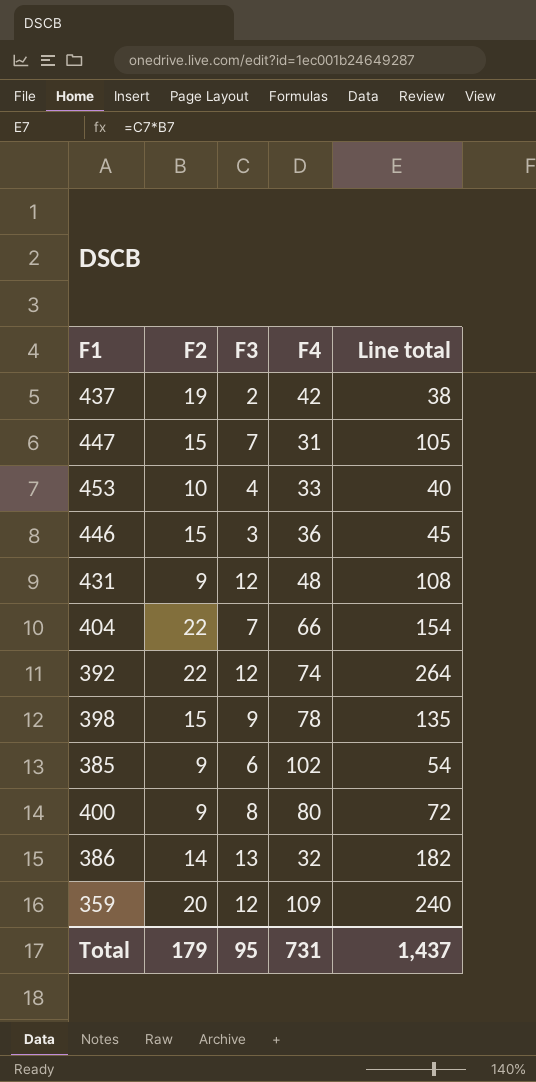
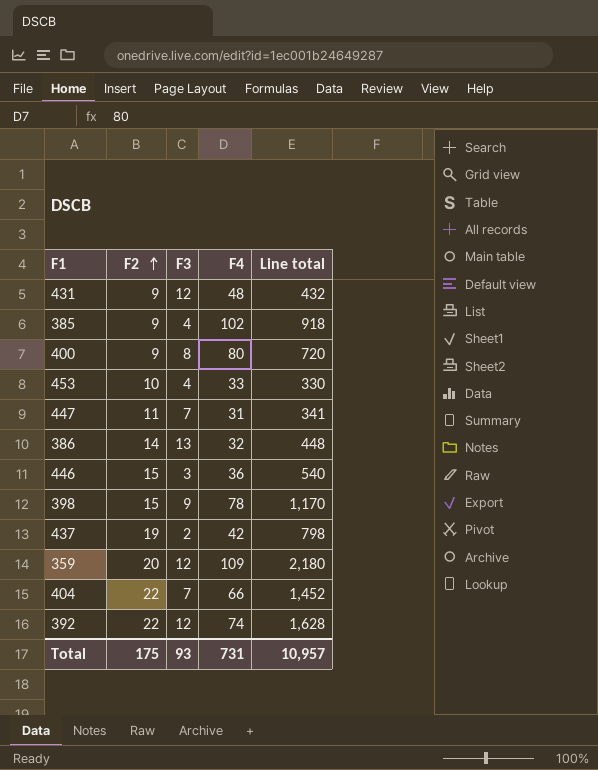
row order: none -> F2 ascending
column Line total | formula: [F2] * [F3] -> [F2] * [F4]
385 | F3: 6 -> 4
447 | F2: 15 -> 11
Total | F2: 179 -> 175
Total | F3: 95 -> 93
Total | Line total: 1,437 -> 10,957

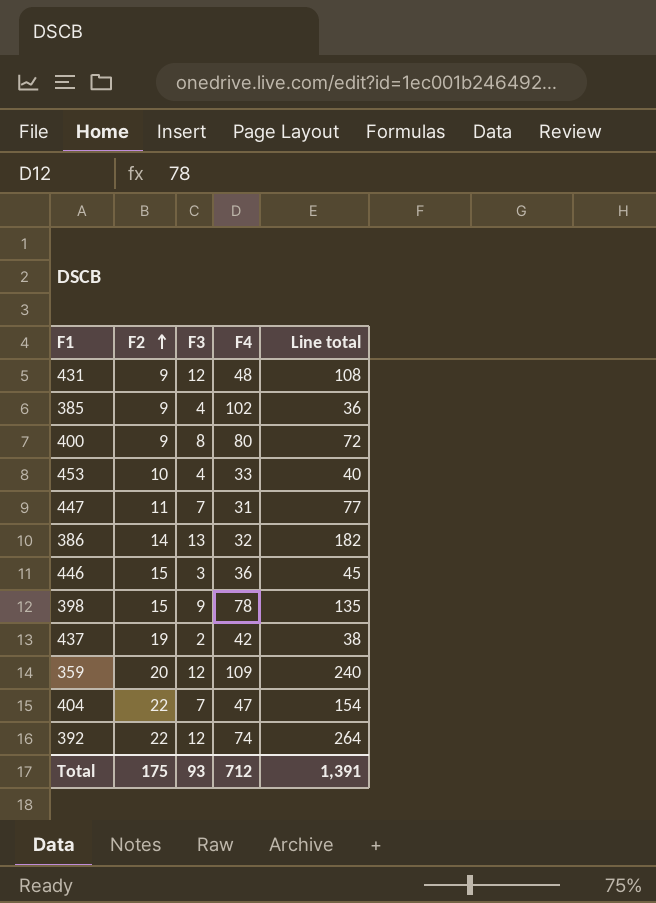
column Line total | formula: [F2] * [F4] -> [F2] * [F3]
404 | F4: 66 -> 47
Total | F4: 731 -> 712
Total | Line total: 10,957 -> 1,391

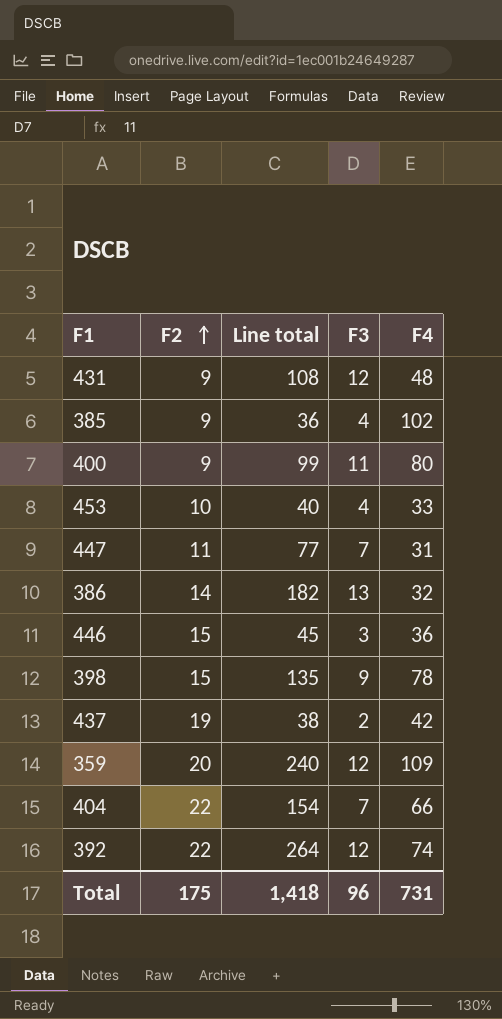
column Line total | position: 5 -> 3
400 | Line total: 72 -> 99
400 | F3: 8 -> 11
404 | F4: 47 -> 66
Total | Line total: 1,391 -> 1,418
Total | F3: 93 -> 96
Total | F4: 712 -> 731

